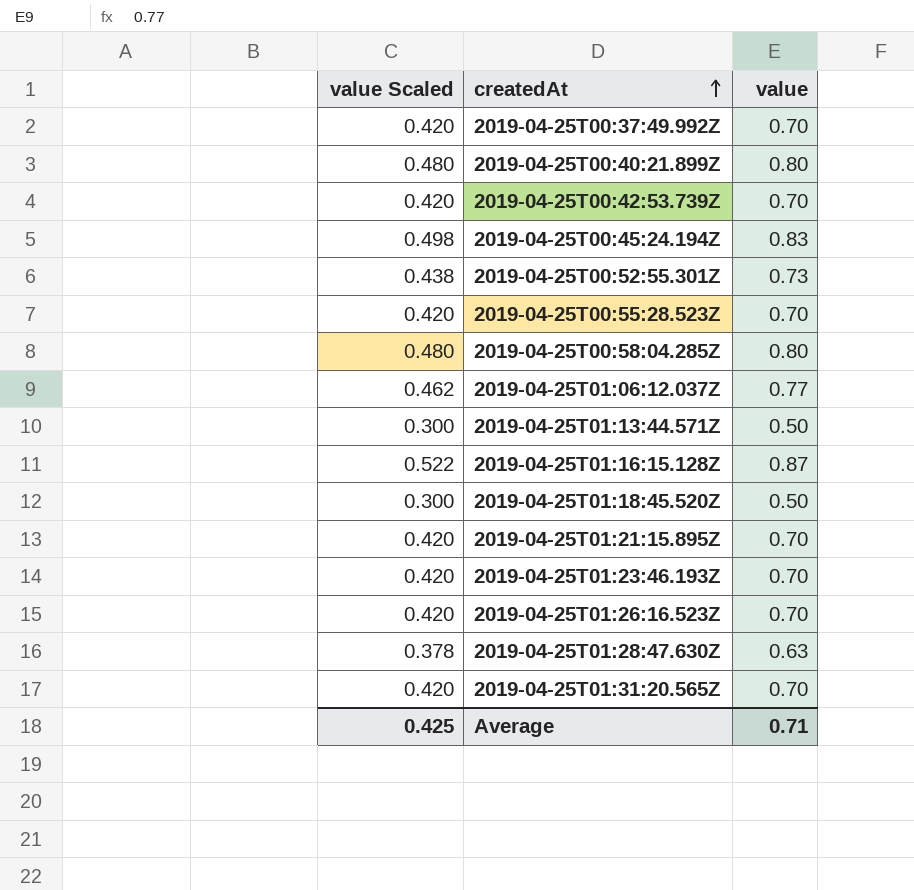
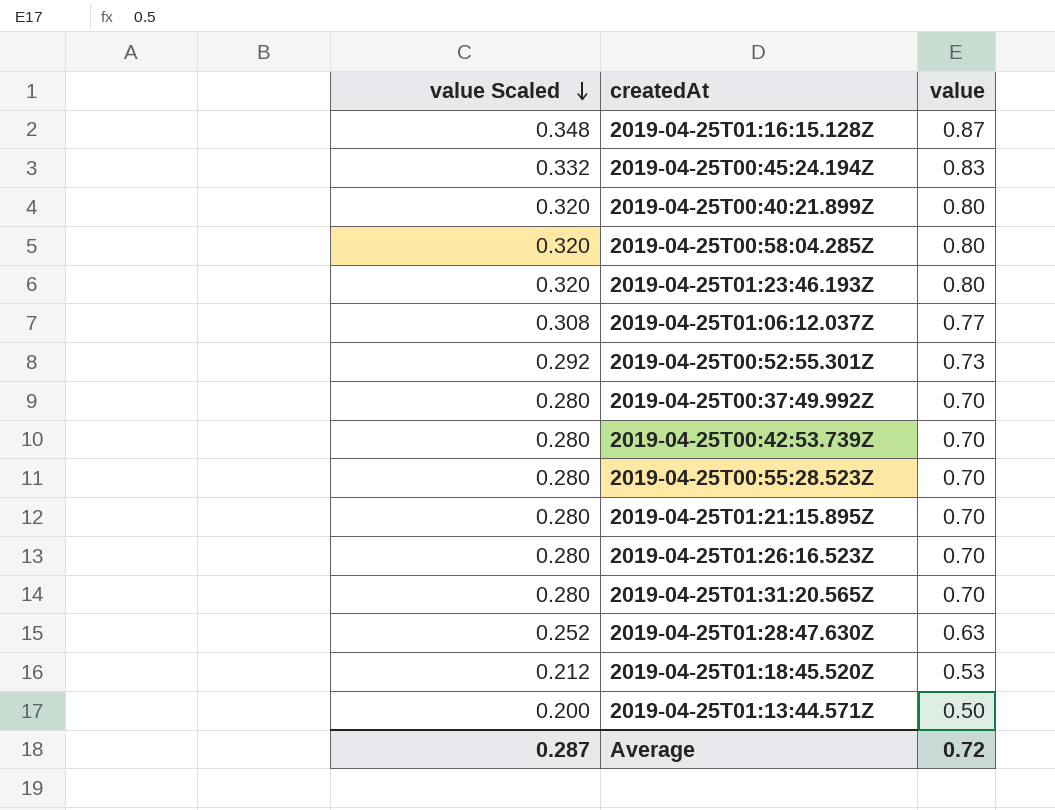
row order: createdAt ascending -> value Scaled descending
column value Scaled | formula: [value] * 0.6 -> [value] * 0.4
2019-04-25T01:23:46.193Z | value: 0.70 -> 0.80
2019-04-25T01:18:45.520Z | value: 0.50 -> 0.53
Average | value Scaled: 0.425 -> 0.287
Average | value: 0.71 -> 0.72

